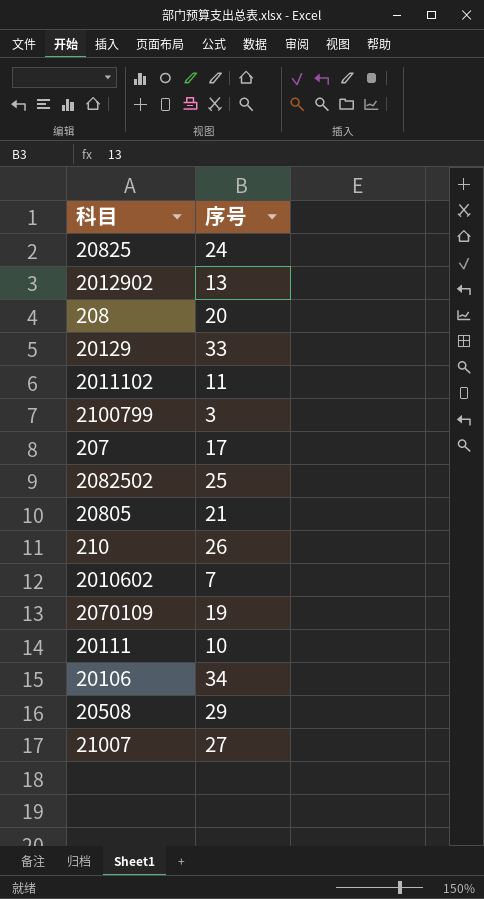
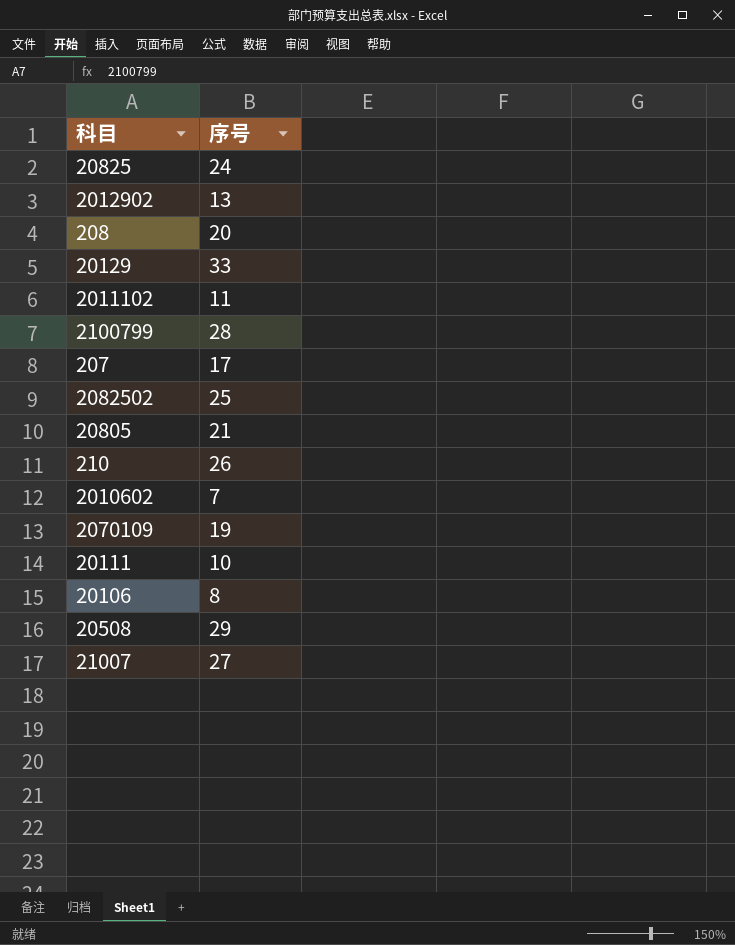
2100799 | 序号: 3 -> 28
20106 | 序号: 34 -> 8

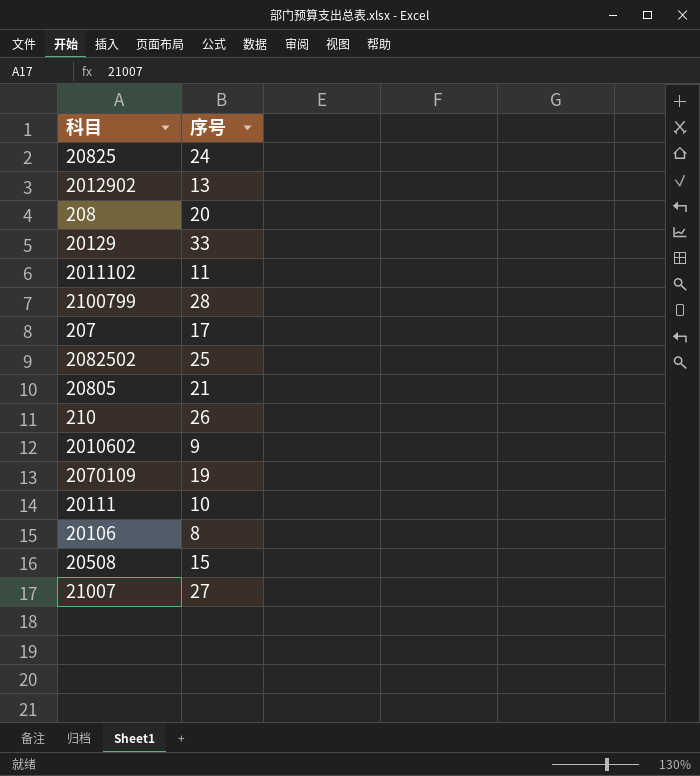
2010602 | 序号: 7 -> 9
20508 | 序号: 29 -> 15

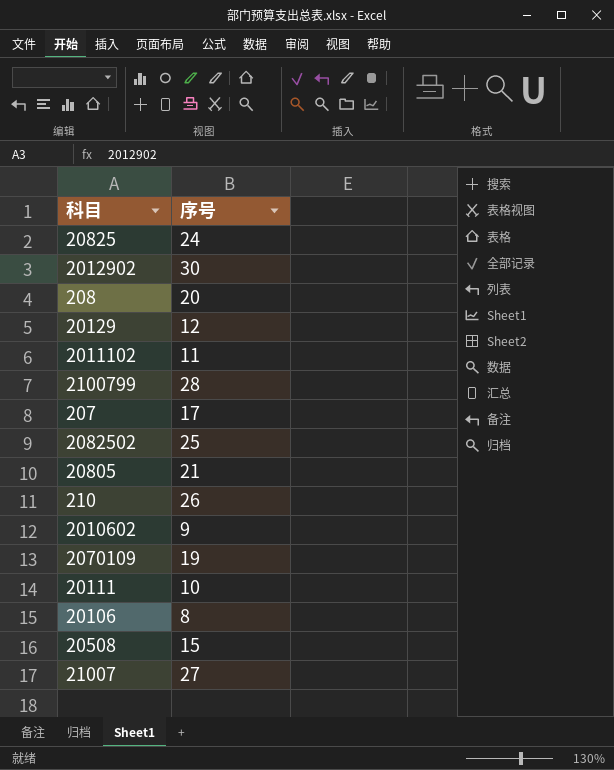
2012902 | 序号: 13 -> 30
20129 | 序号: 33 -> 12

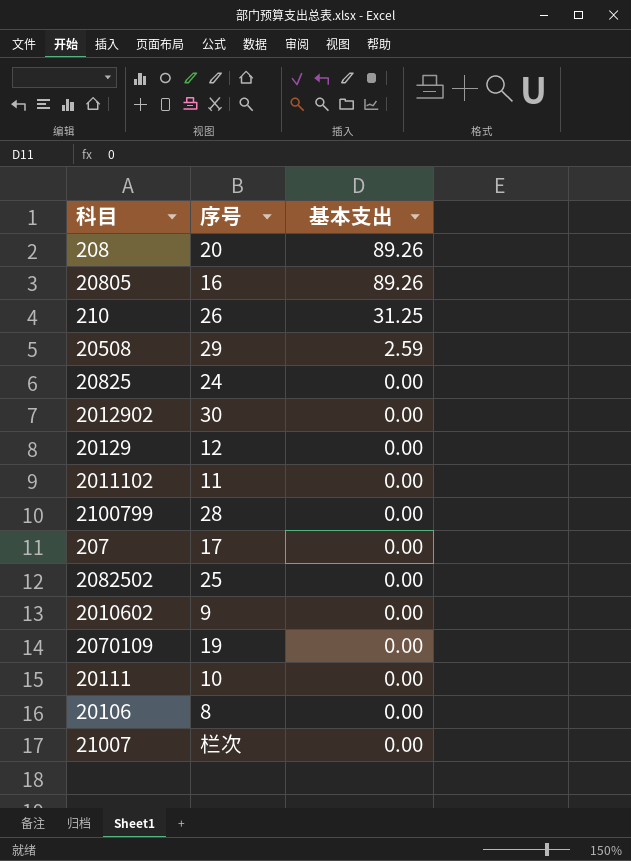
row order: none -> 基本支出 descending
column 基本支出 | position: none -> 3
20805 | 序号: 21 -> 16
20508 | 序号: 15 -> 29
21007 | 序号: 27 -> 栏次

